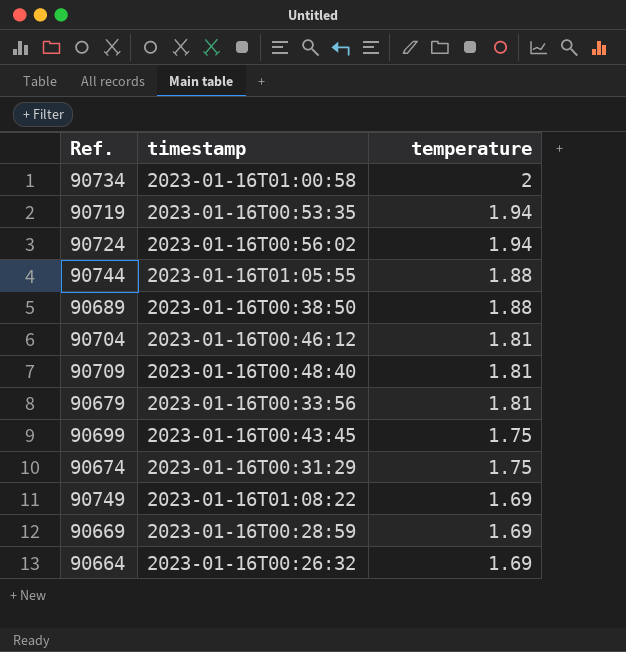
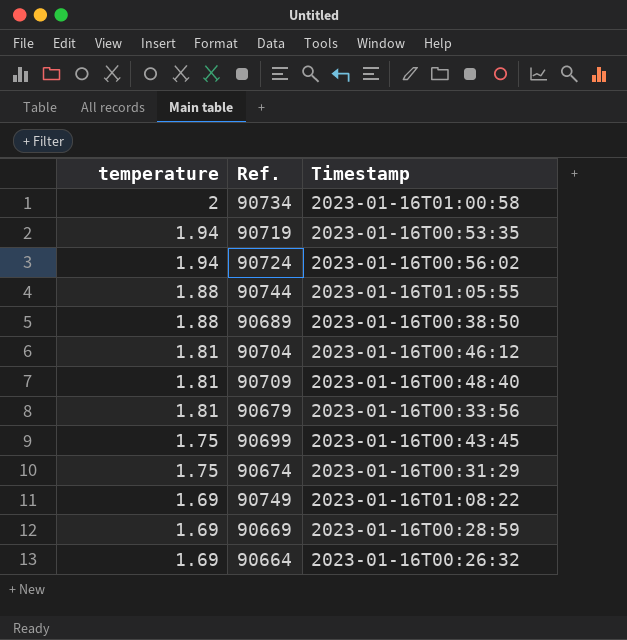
column temperature | position: 3 -> 1
column name: timestamp -> Timestamp

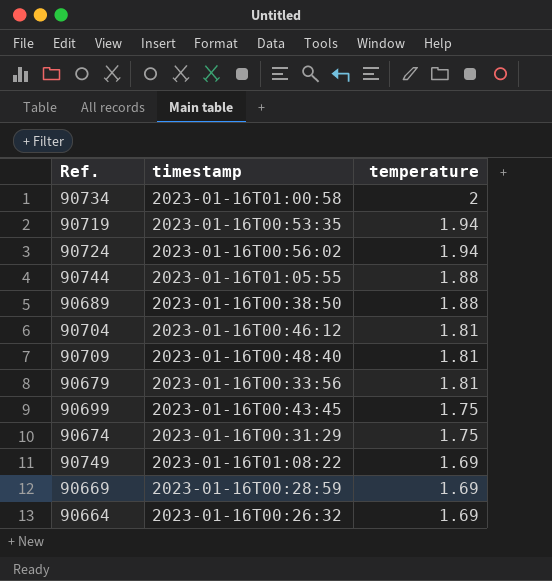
column name: Timestamp -> timestamp
column temperature | position: 1 -> 3

